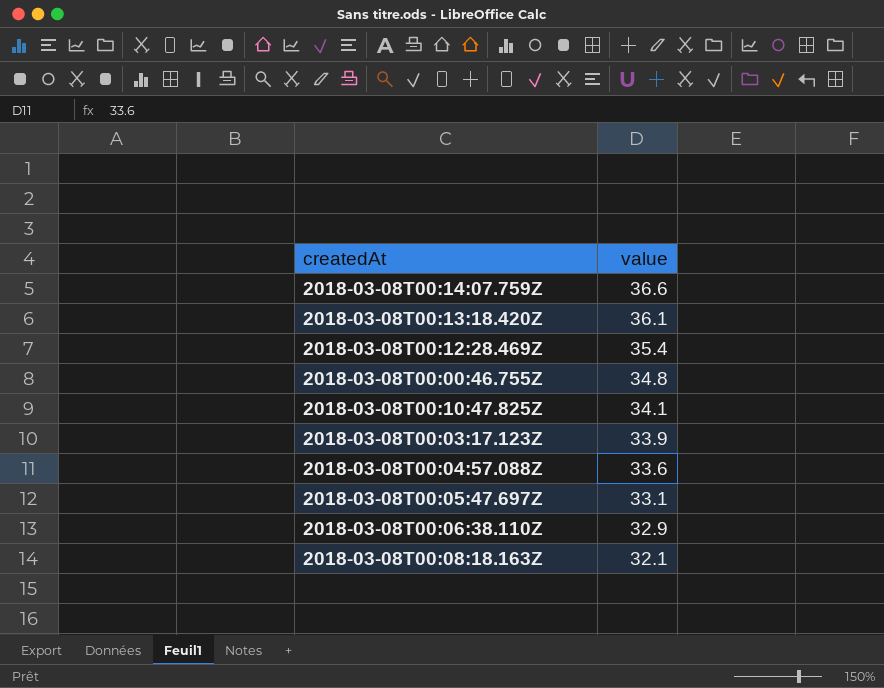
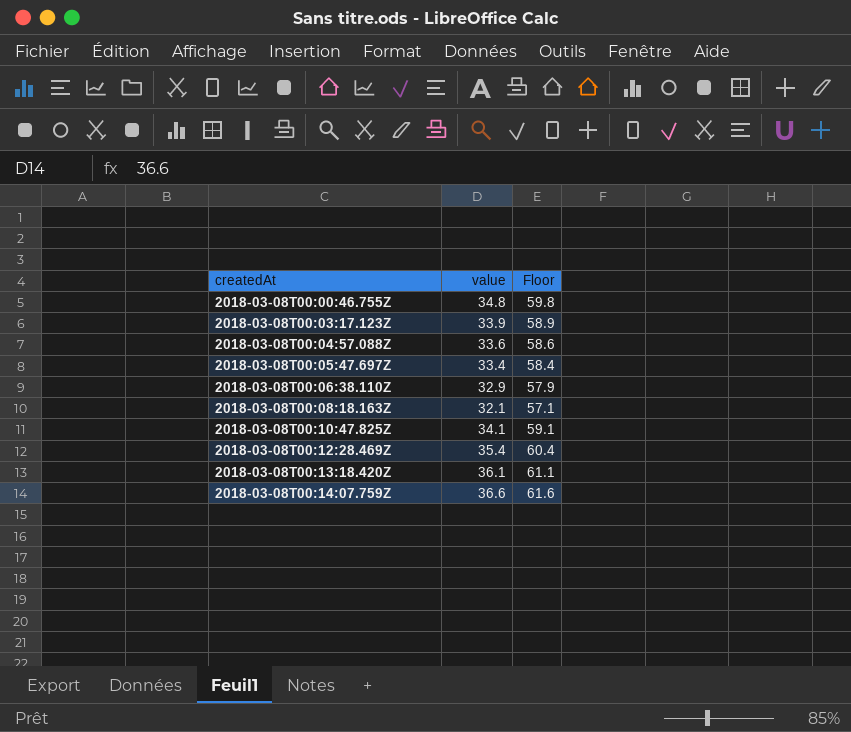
row order: value descending -> createdAt ascending
column Floor | formula: none -> [value] + 25
2018-03-08T00:05:47.697Z | value: 33.1 -> 33.4

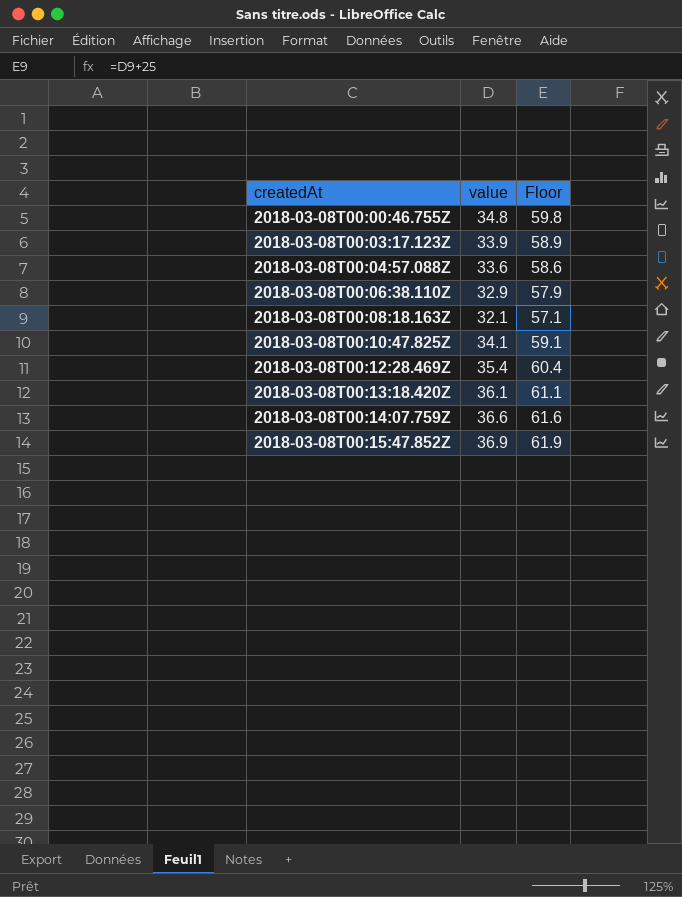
row 2018-03-08T00:05:47.697Z: 33.4 | 58.4 -> none
row 2018-03-08T00:15:47.852Z: none -> 36.9 | 61.9

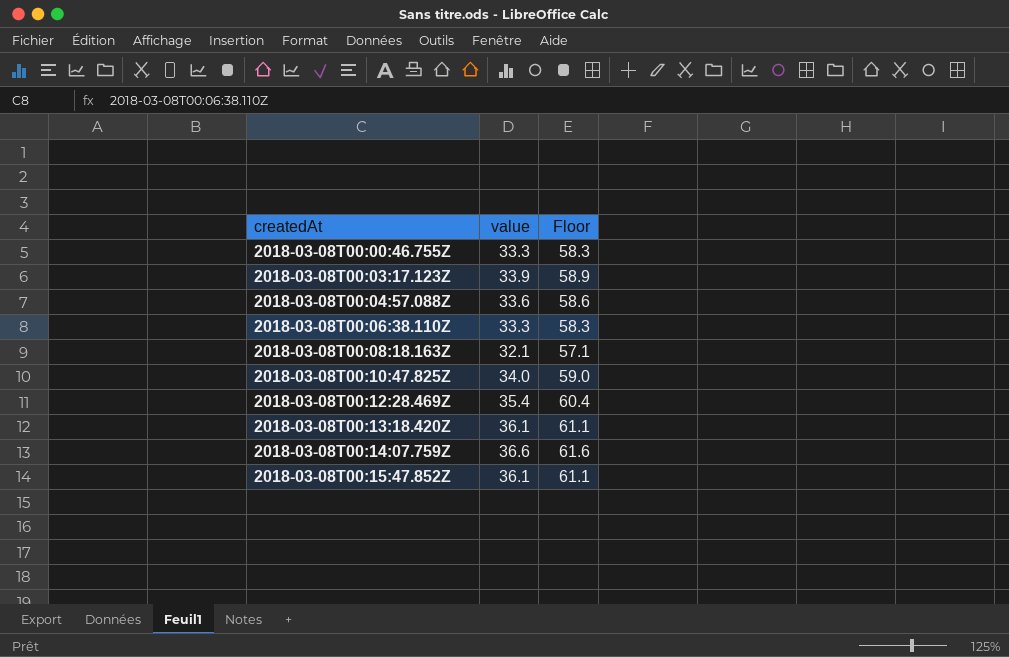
2018-03-08T00:00:46.755Z | value: 34.8 -> 33.3
2018-03-08T00:00:46.755Z | Floor: 59.8 -> 58.3
2018-03-08T00:06:38.110Z | value: 32.9 -> 33.3
2018-03-08T00:06:38.110Z | Floor: 57.9 -> 58.3
2018-03-08T00:10:47.825Z | value: 34.1 -> 34.0
2018-03-08T00:10:47.825Z | Floor: 59.1 -> 59.0
2018-03-08T00:15:47.852Z | value: 36.9 -> 36.1
2018-03-08T00:15:47.852Z | Floor: 61.9 -> 61.1

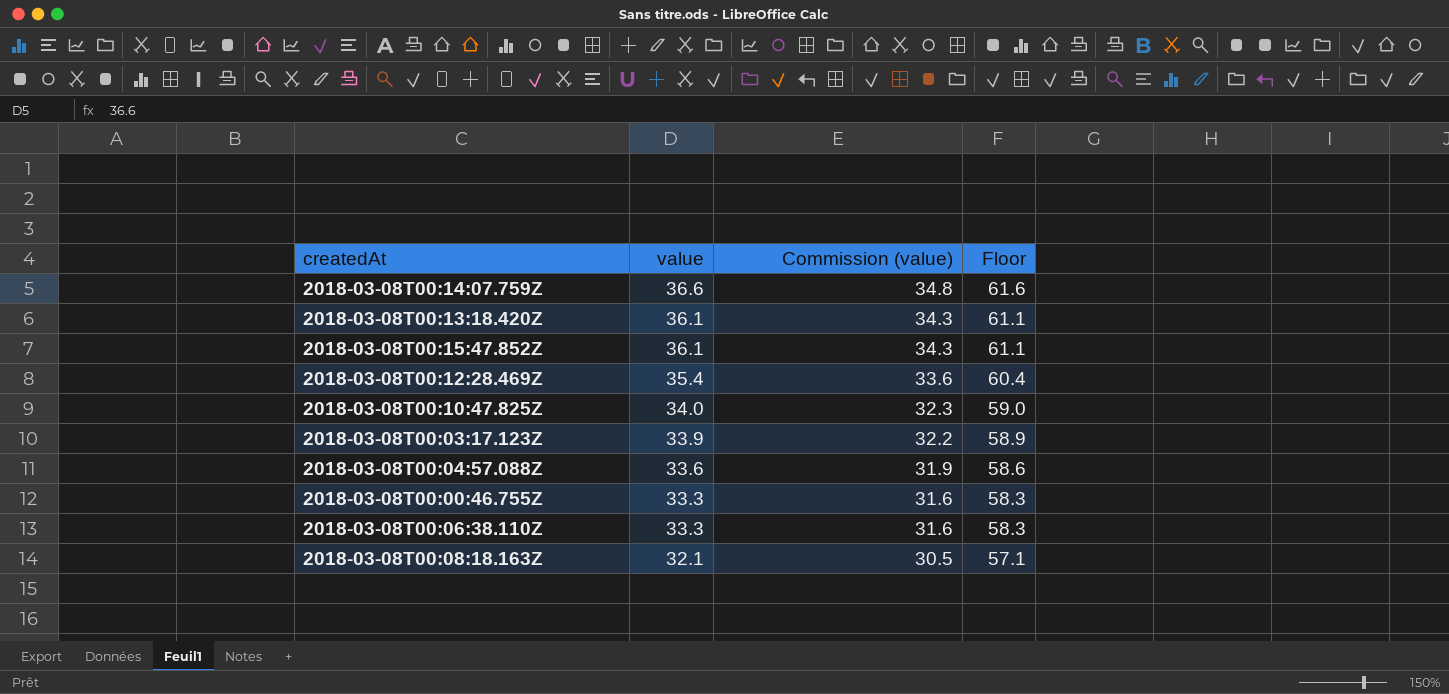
row order: createdAt ascending -> value descending
column Commission (value) | formula: none -> [value] * 0.95

